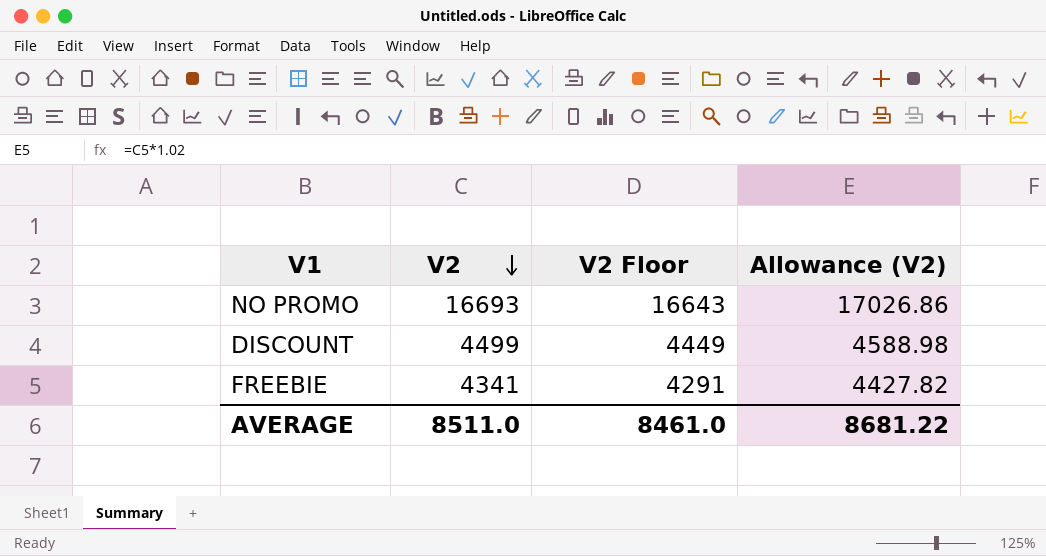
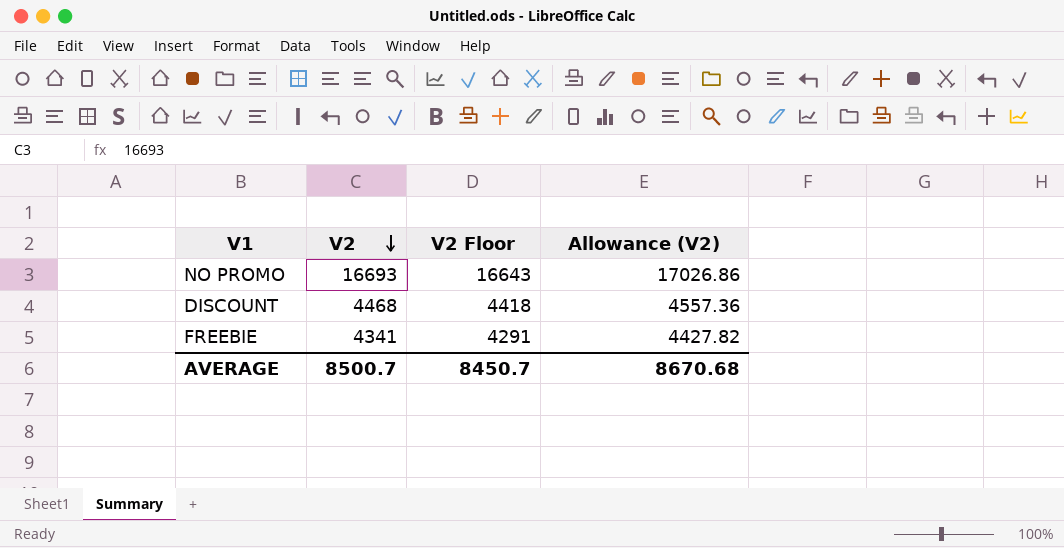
DISCOUNT | V2: 4499 -> 4468
DISCOUNT | V2 Floor: 4449 -> 4418
DISCOUNT | Allowance (V2): 4588.98 -> 4557.36
AVERAGE | V2: 8511.0 -> 8500.7
AVERAGE | V2 Floor: 8461.0 -> 8450.7
AVERAGE | Allowance (V2): 8681.22 -> 8670.68

